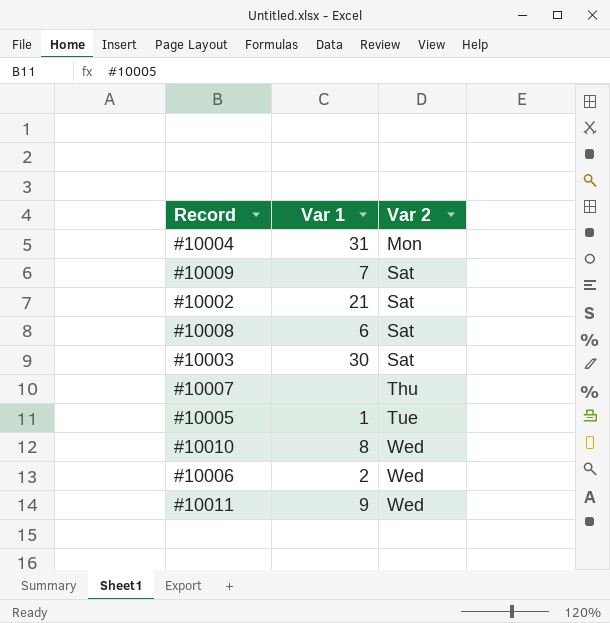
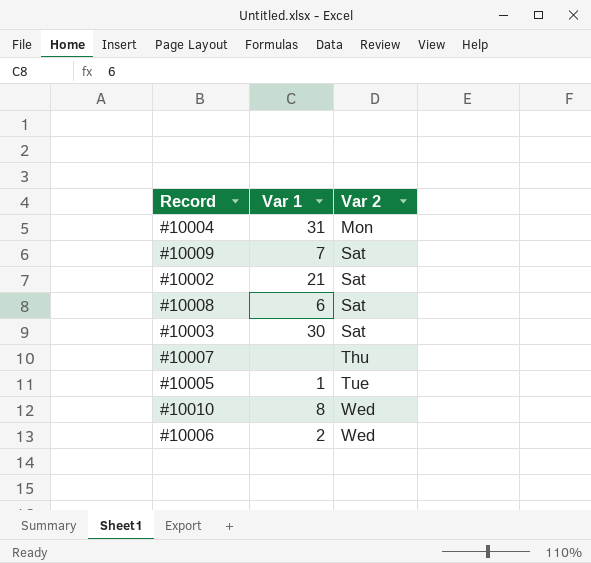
row #10011: 9 | Wed -> none

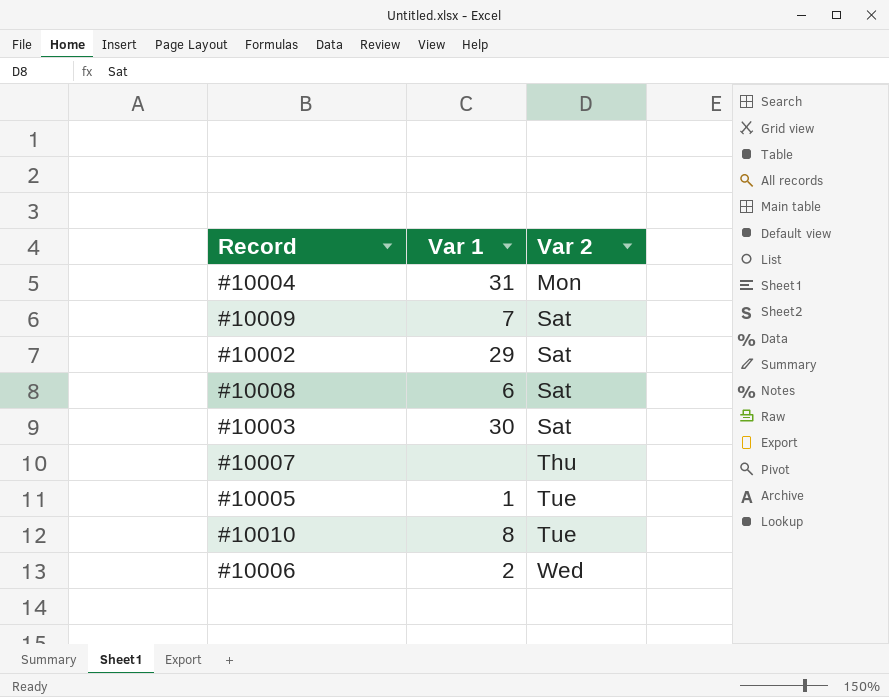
#10002 | Var 1: 21 -> 29
#10010 | Var 2: Wed -> Tue

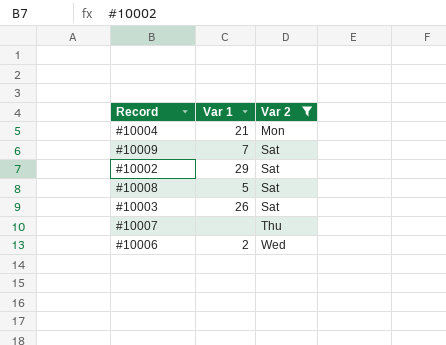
filter: none -> Var 2 != Tue
#10004 | Var 1: 31 -> 21
#10008 | Var 1: 6 -> 5
#10003 | Var 1: 30 -> 26

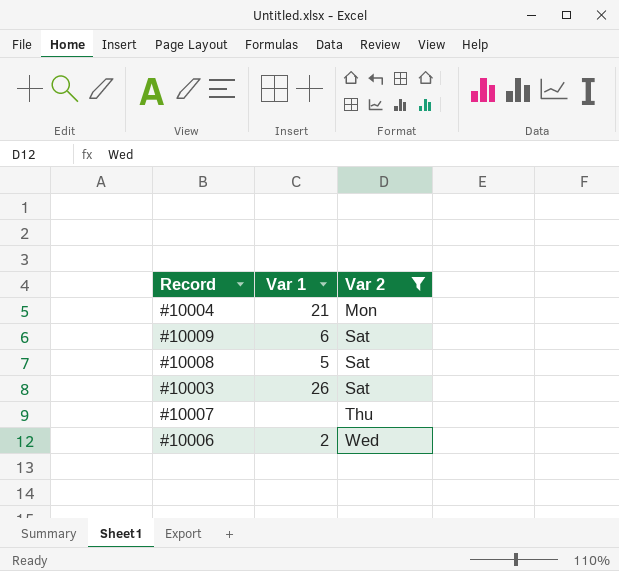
row #10002: 29 | Sat -> none
#10009 | Var 1: 7 -> 6

